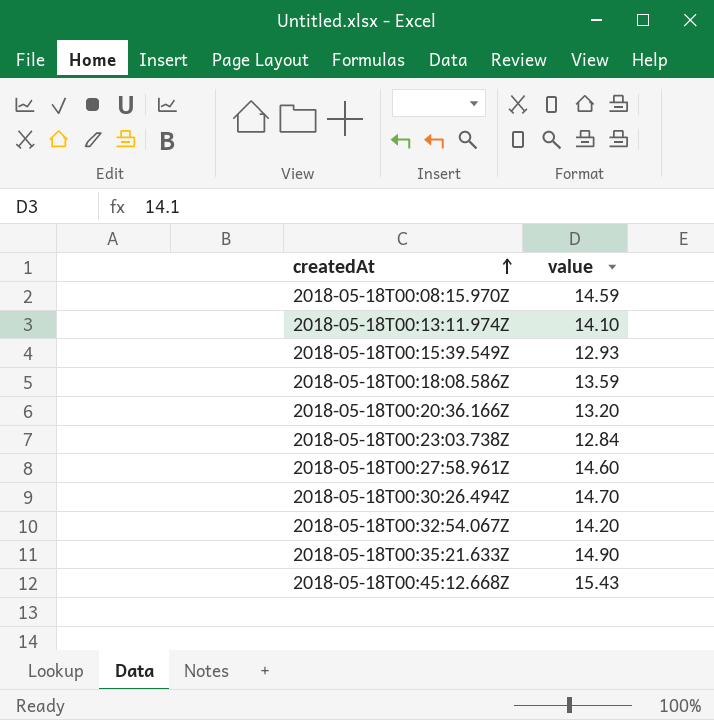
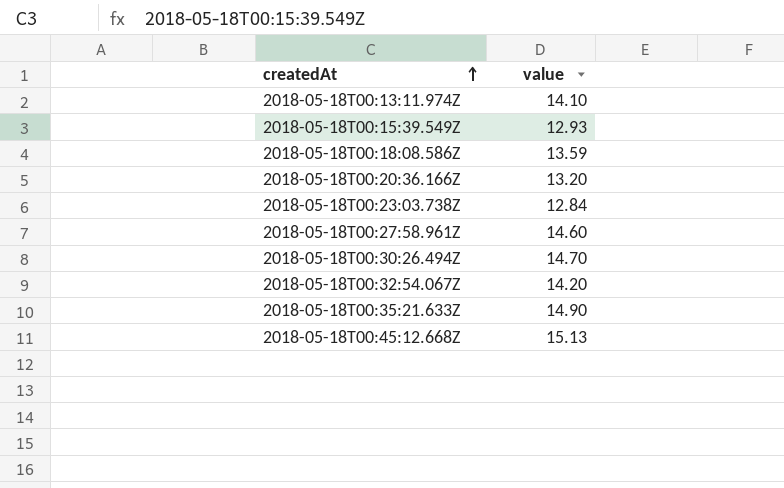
row 2018-05-18T00:08:15.970Z: 14.59 -> none
2018-05-18T00:45:12.668Z | value: 15.43 -> 15.13

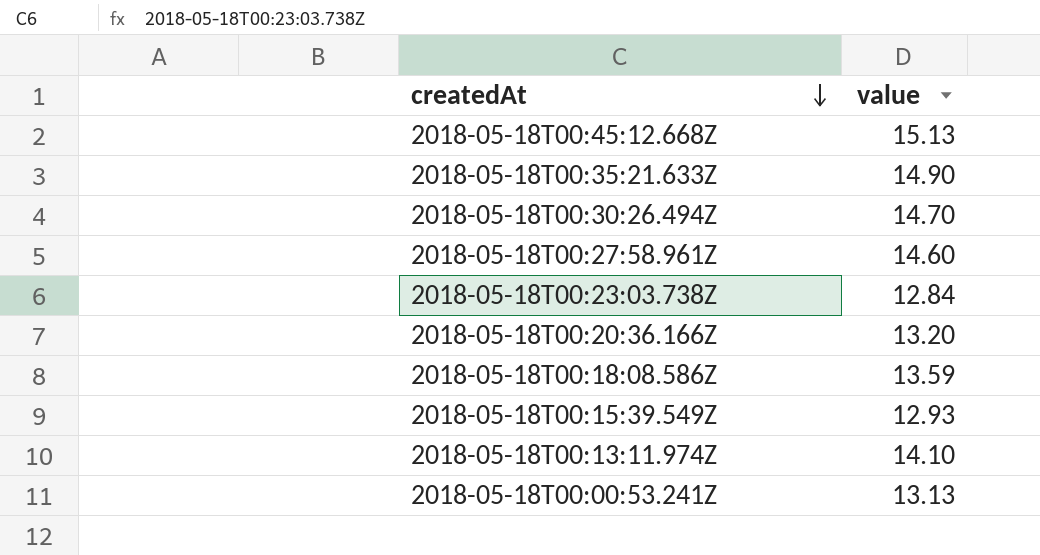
row order: createdAt ascending -> createdAt descending
row 2018-05-18T00:32:54.067Z: 14.20 -> none
row 2018-05-18T00:00:53.241Z: none -> 13.13

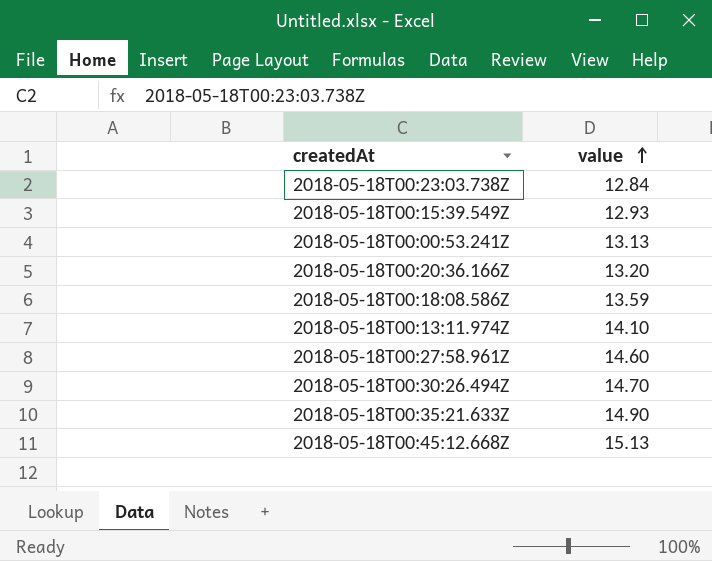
row order: createdAt descending -> value ascending

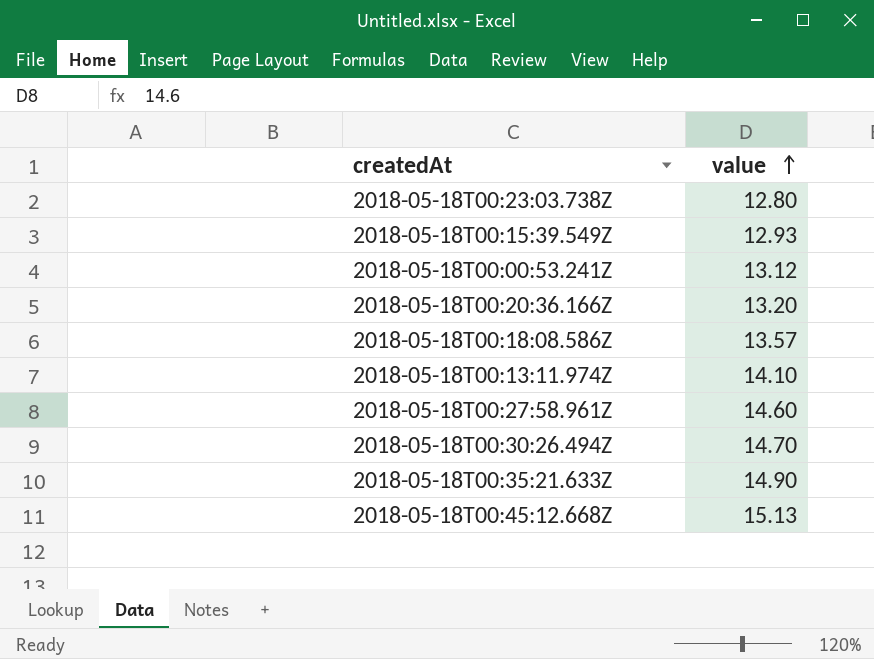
2018-05-18T00:23:03.738Z | value: 12.84 -> 12.80
2018-05-18T00:00:53.241Z | value: 13.13 -> 13.12
2018-05-18T00:18:08.586Z | value: 13.59 -> 13.57

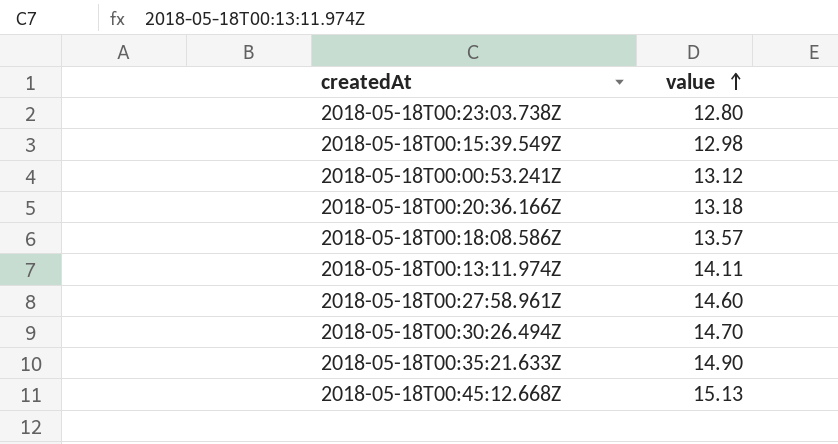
2018-05-18T00:15:39.549Z | value: 12.93 -> 12.98
2018-05-18T00:20:36.166Z | value: 13.20 -> 13.18
2018-05-18T00:13:11.974Z | value: 14.10 -> 14.11

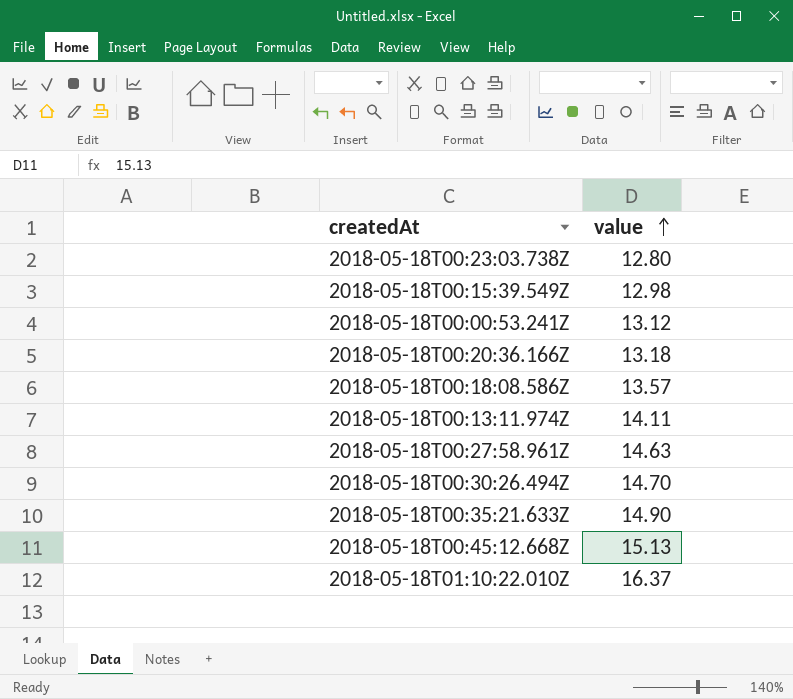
2018-05-18T00:27:58.961Z | value: 14.60 -> 14.63
row 2018-05-18T01:10:22.010Z: none -> 16.37

